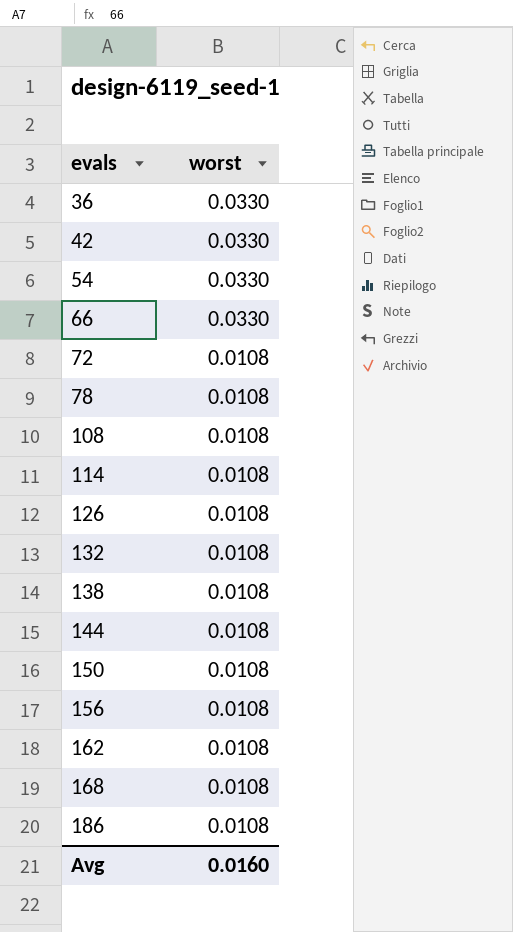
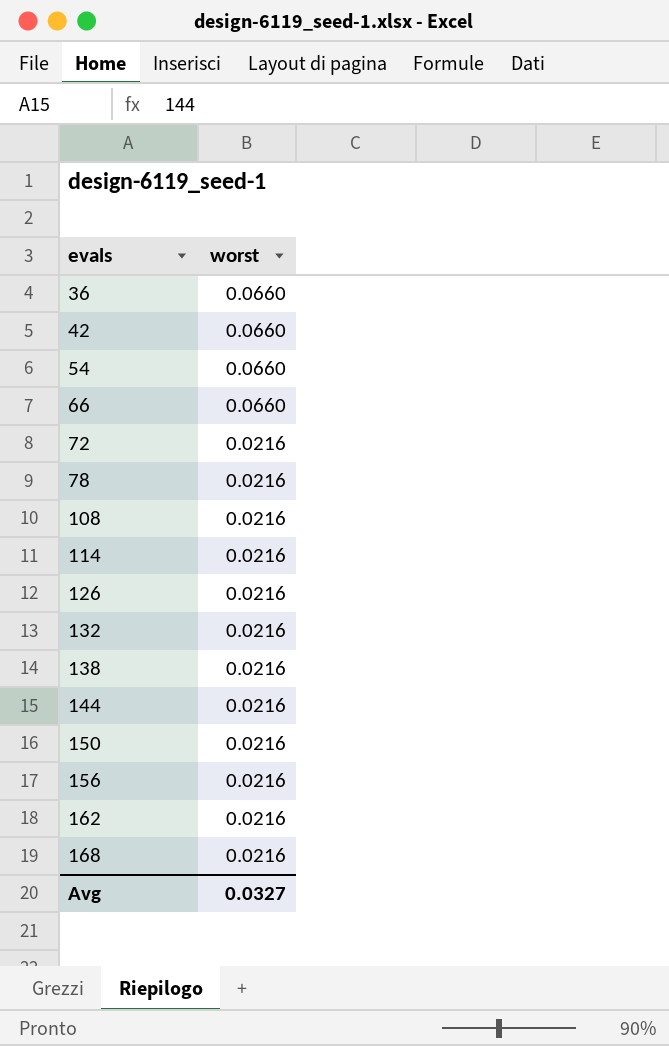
row 186: 0.0108 -> none
36 | worst: 0.0330 -> 0.0660
42 | worst: 0.0330 -> 0.0660
54 | worst: 0.0330 -> 0.0660
66 | worst: 0.0330 -> 0.0660
72 | worst: 0.0108 -> 0.0216
78 | worst: 0.0108 -> 0.0216
108 | worst: 0.0108 -> 0.0216
114 | worst: 0.0108 -> 0.0216
126 | worst: 0.0108 -> 0.0216
132 | worst: 0.0108 -> 0.0216
138 | worst: 0.0108 -> 0.0216
144 | worst: 0.0108 -> 0.0216
150 | worst: 0.0108 -> 0.0216
156 | worst: 0.0108 -> 0.0216
162 | worst: 0.0108 -> 0.0216
168 | worst: 0.0108 -> 0.0216
Avg | worst: 0.0160 -> 0.0327

